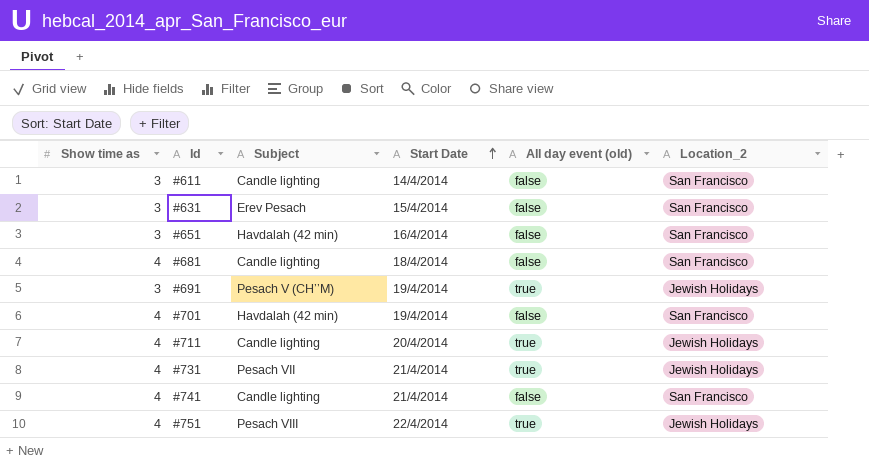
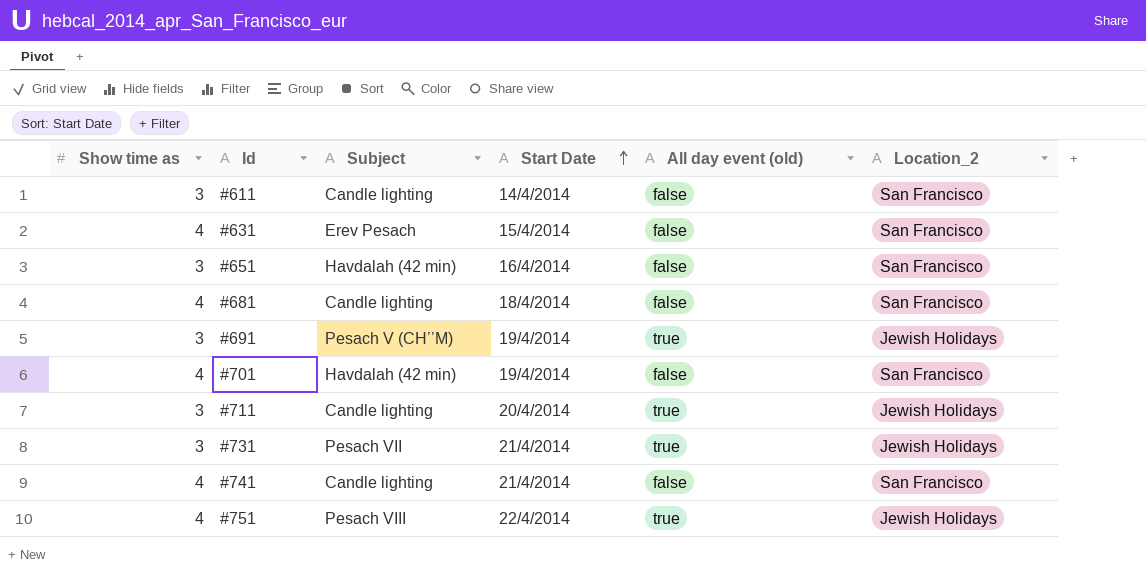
#631 | Show time as: 3 -> 4
#711 | Show time as: 4 -> 3
#731 | Show time as: 4 -> 3

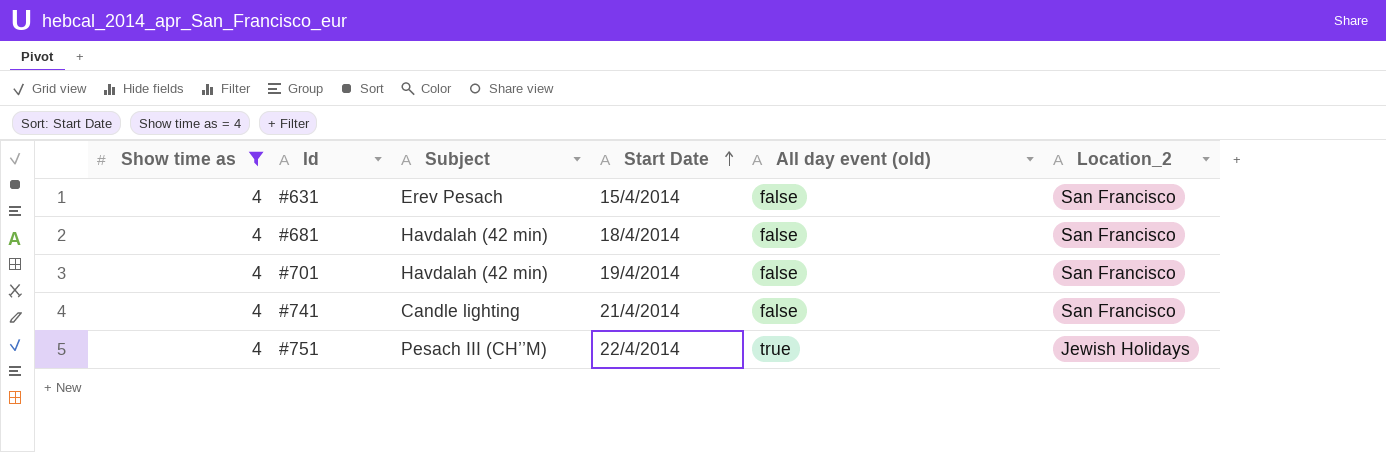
filter: none -> Show time as = 4
#681 | Subject: Candle lighting -> Havdalah (42 min)
#751 | Subject: Pesach VIII -> Pesach III (CH’’M)

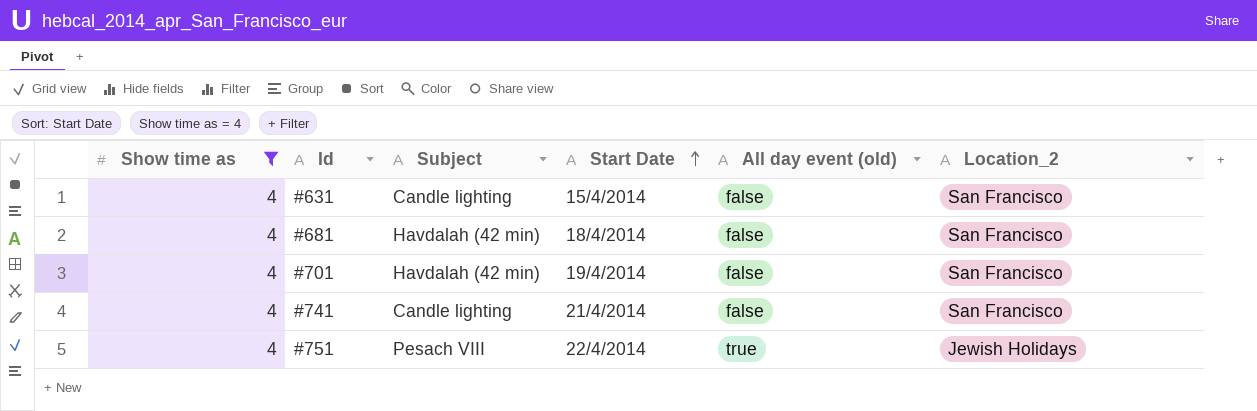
#631 | Subject: Erev Pesach -> Candle lighting
#751 | Subject: Pesach III (CH’’M) -> Pesach VIII

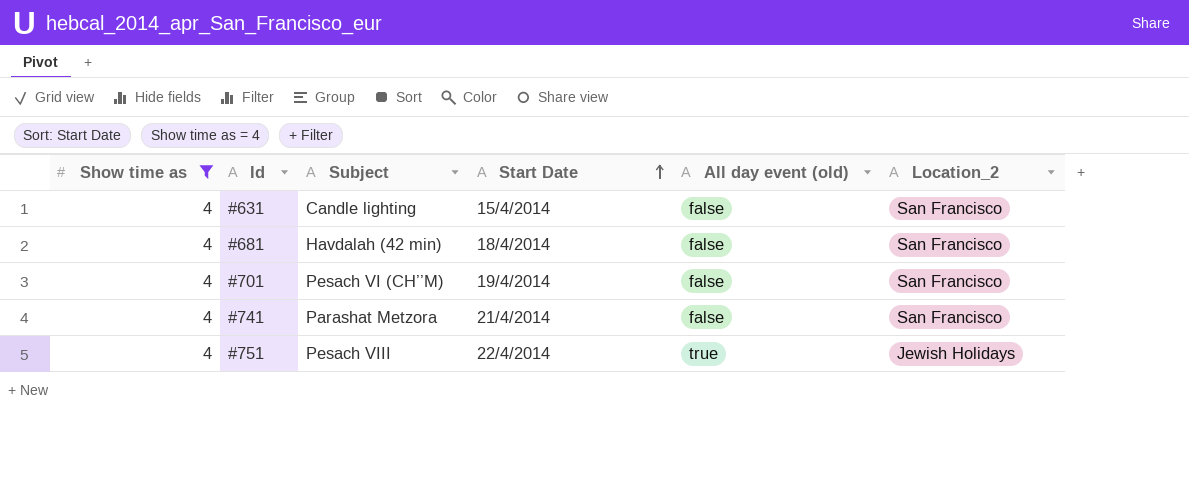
#701 | Subject: Havdalah (42 min) -> Pesach VI (CH’’M)
#741 | Subject: Candle lighting -> Parashat Metzora

